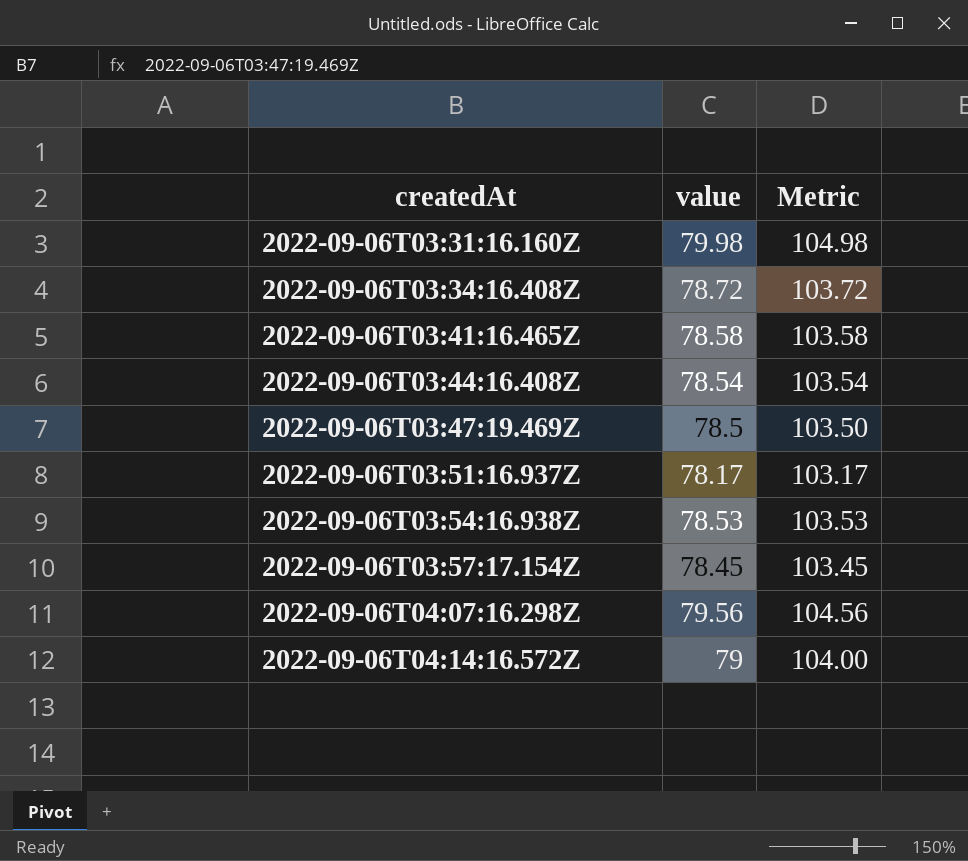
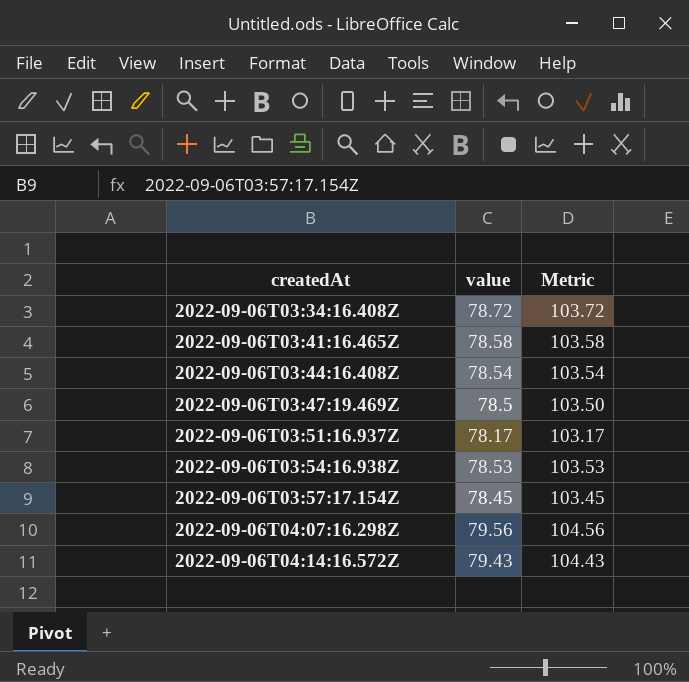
row 2022-09-06T03:31:16.160Z: 79.98 | 104.98 -> none
2022-09-06T04:14:16.572Z | value: 79 -> 79.43
2022-09-06T04:14:16.572Z | Metric: 104.00 -> 104.43

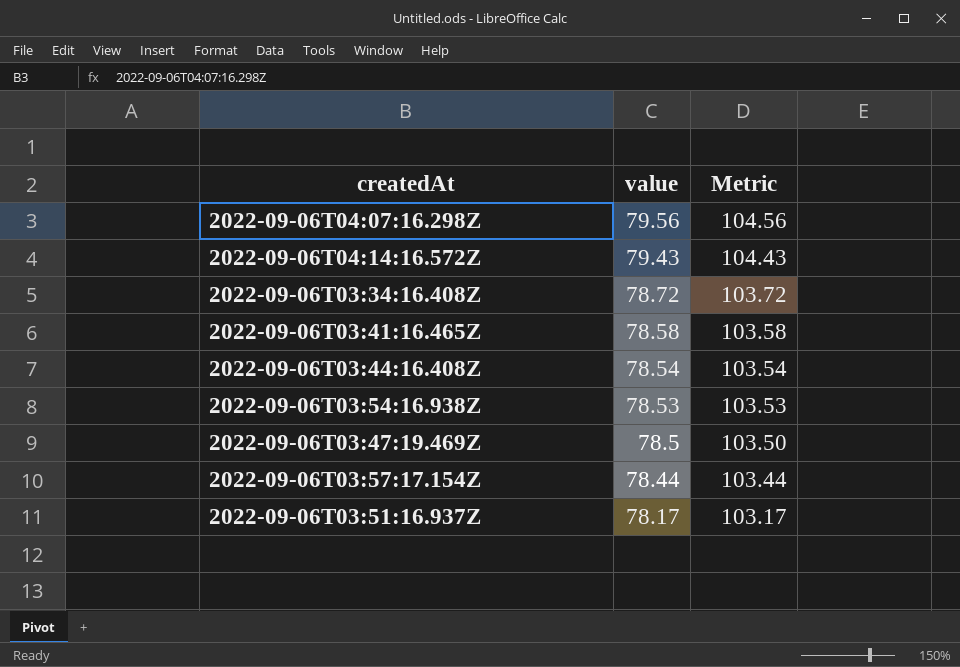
row order: createdAt ascending -> value descending
2022-09-06T03:57:17.154Z | value: 78.45 -> 78.44
2022-09-06T03:57:17.154Z | Metric: 103.45 -> 103.44

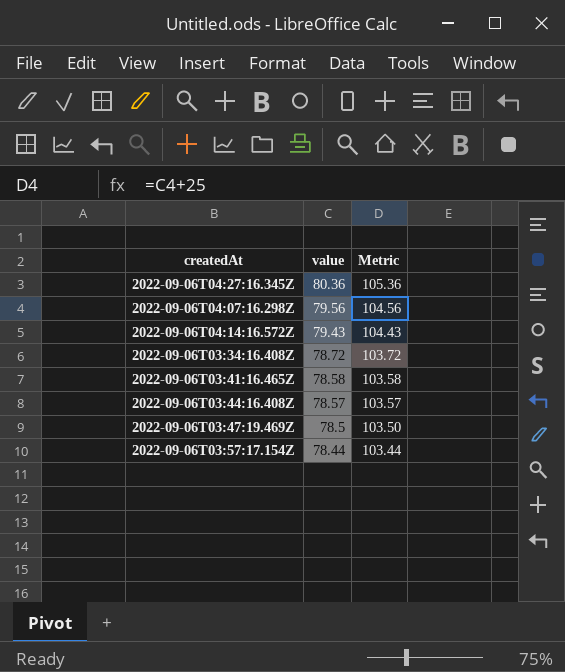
row 2022-09-06T03:54:16.938Z: 78.53 | 103.53 -> none
row 2022-09-06T03:51:16.937Z: 78.17 | 103.17 -> none
row 2022-09-06T04:27:16.345Z: none -> 80.36 | 105.36
2022-09-06T03:44:16.408Z | value: 78.54 -> 78.57
2022-09-06T03:44:16.408Z | Metric: 103.54 -> 103.57

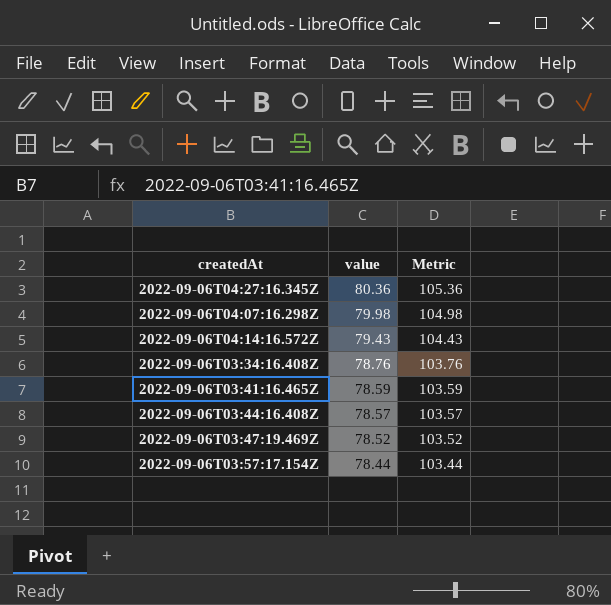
2022-09-06T04:07:16.298Z | value: 79.56 -> 79.98
2022-09-06T04:07:16.298Z | Metric: 104.56 -> 104.98
2022-09-06T03:34:16.408Z | value: 78.72 -> 78.76
2022-09-06T03:34:16.408Z | Metric: 103.72 -> 103.76
2022-09-06T03:41:16.465Z | value: 78.58 -> 78.59
2022-09-06T03:41:16.465Z | Metric: 103.58 -> 103.59
2022-09-06T03:47:19.469Z | value: 78.5 -> 78.52
2022-09-06T03:47:19.469Z | Metric: 103.50 -> 103.52

